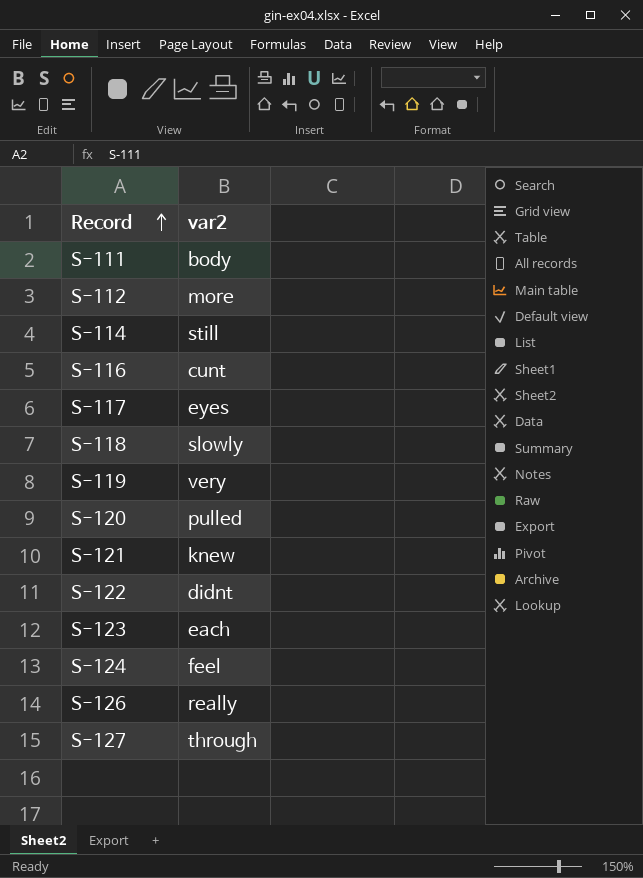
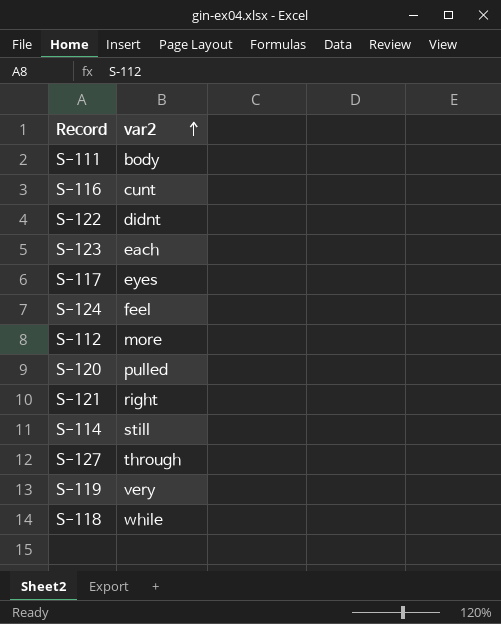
row order: Record ascending -> var2 ascending
row S-126: really -> none
S-121 | var2: knew -> right
S-118 | var2: slowly -> while

